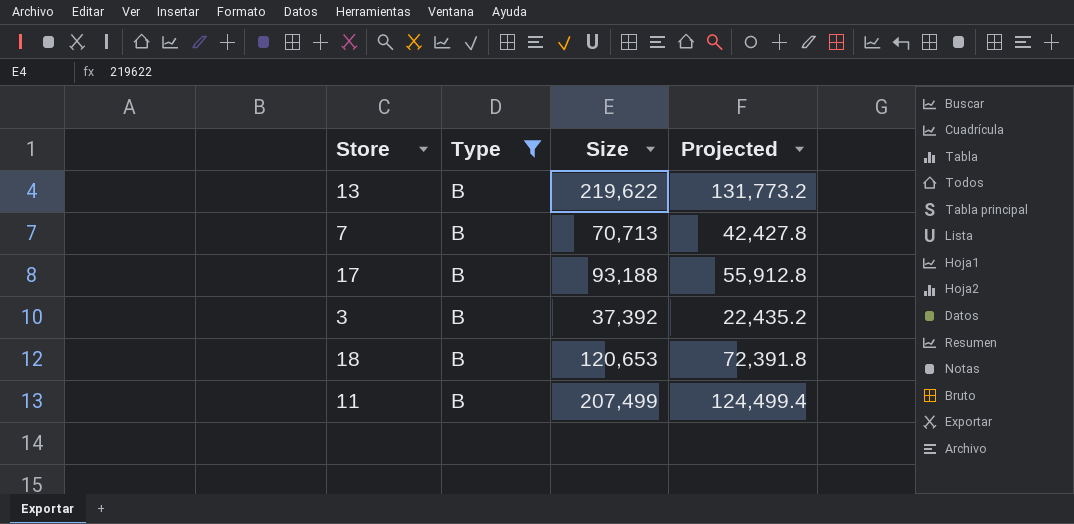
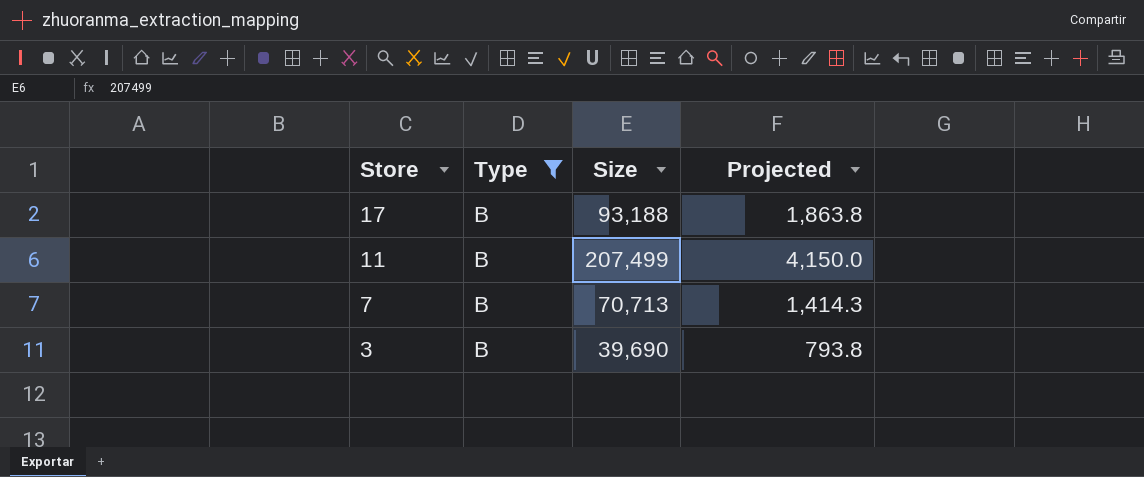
row order: none -> Store descending
column Projected | formula: [Size] * 0.6 -> [Size] * 0.02
row 13: B | 219,622 | 131,773.2 -> none
row 18: B | 120,653 | 72,391.8 -> none
3 | Size: 37,392 -> 39,690

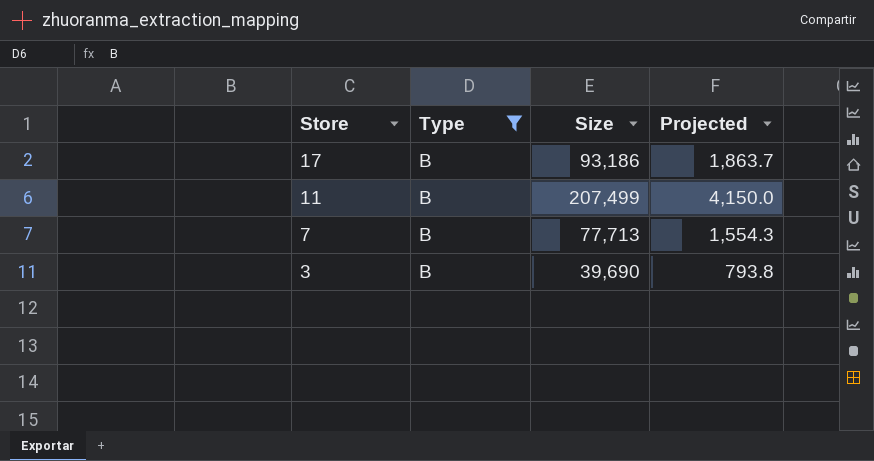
17 | Size: 93,188 -> 93,186
17 | Projected: 1,863.8 -> 1,863.7
7 | Size: 70,713 -> 77,713
7 | Projected: 1,414.3 -> 1,554.3

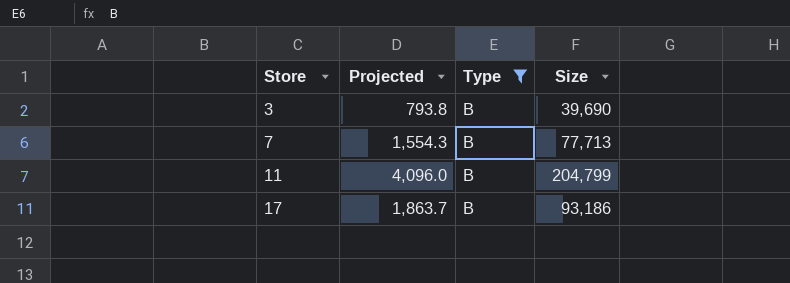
row order: Store descending -> Store ascending
column Projected | position: 4 -> 2
11 | Projected: 4,150.0 -> 4,096.0
11 | Size: 207,499 -> 204,799

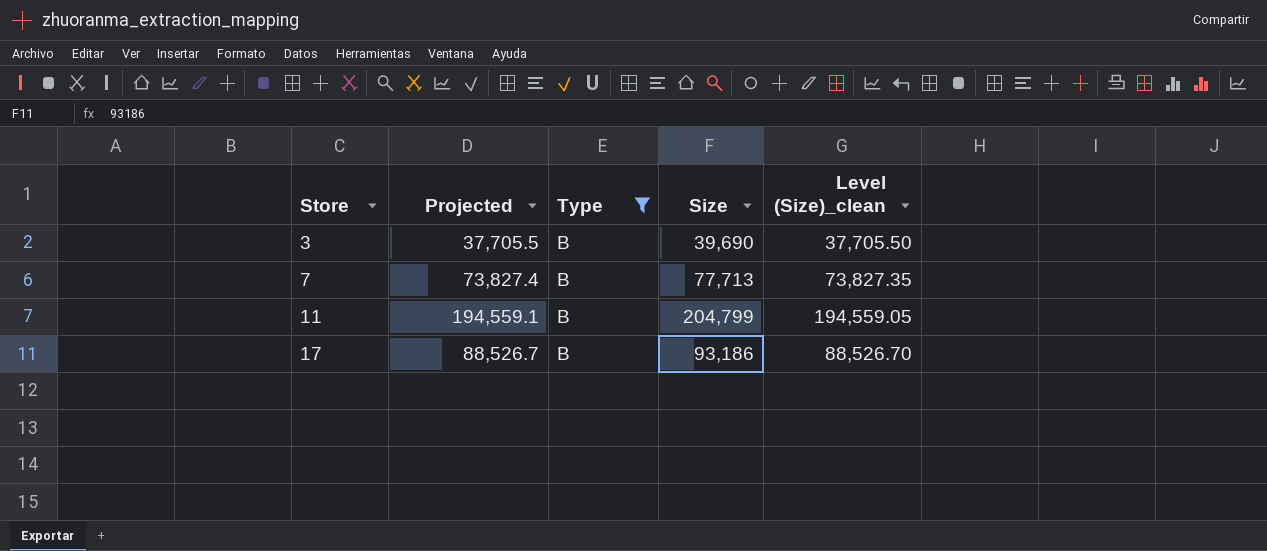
column Projected | formula: [Size] * 0.02 -> [Size] * 0.95
column Level (Size)_clean | formula: none -> [Size] * 0.95

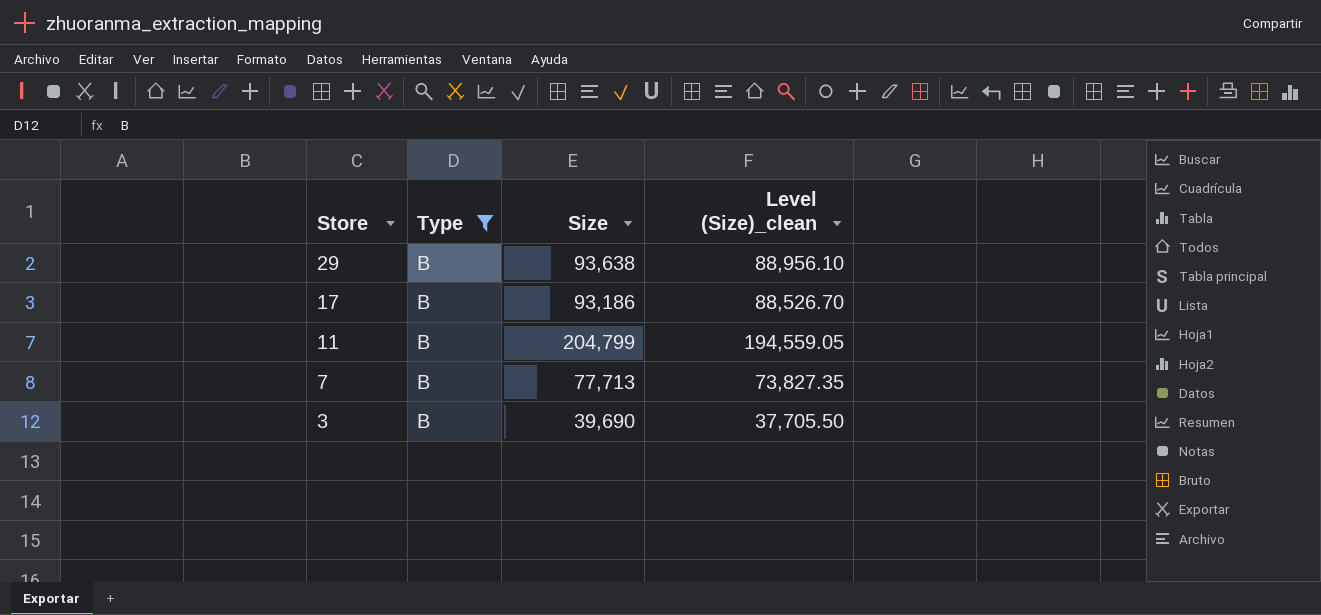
row order: Store ascending -> Store descending
column Projected | formula: [Size] * 0.95 -> none
row 29: none -> B | 93,638 | 88,956.10

